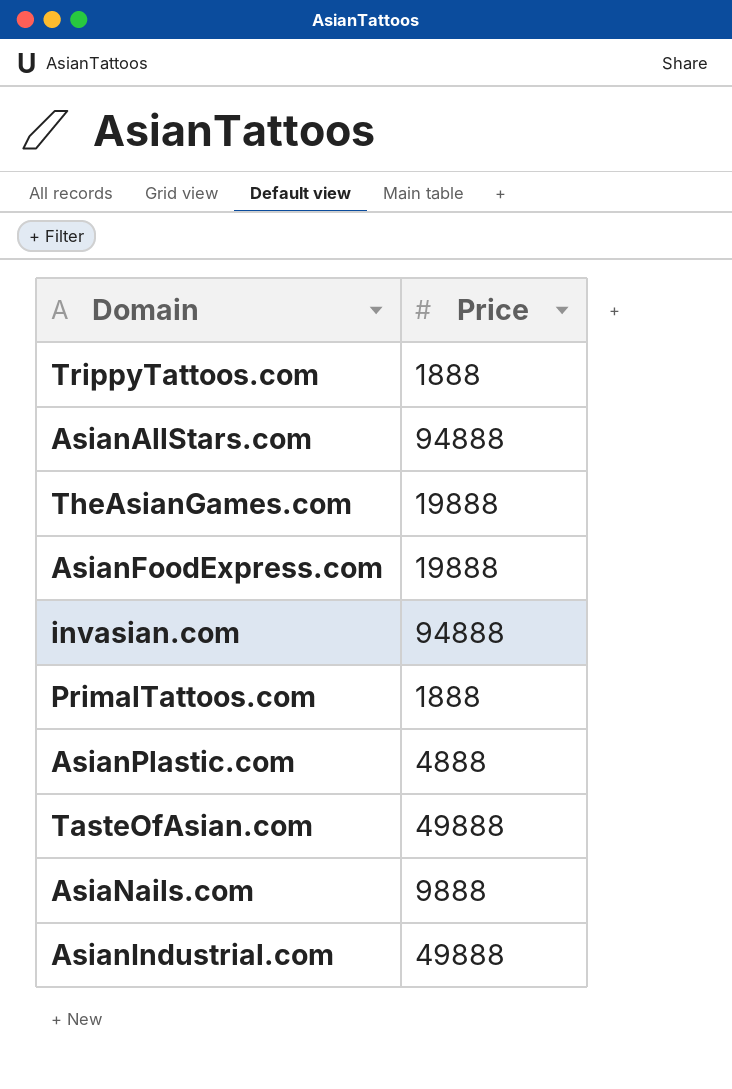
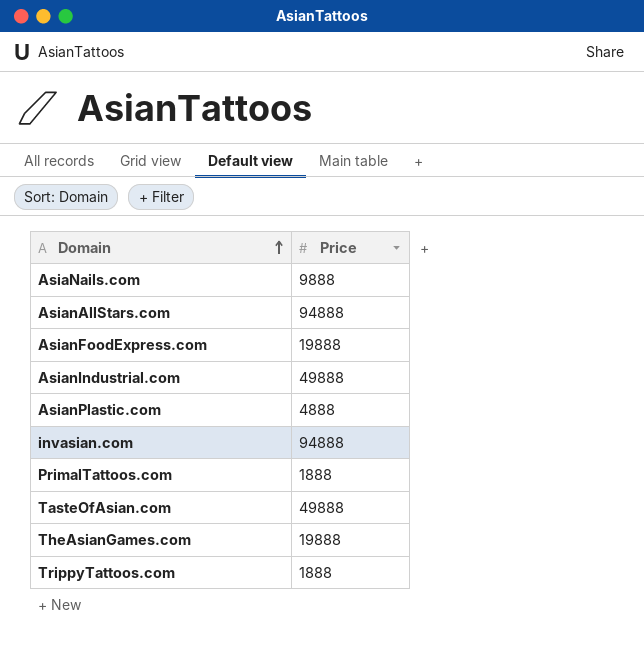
row order: none -> Domain ascending

